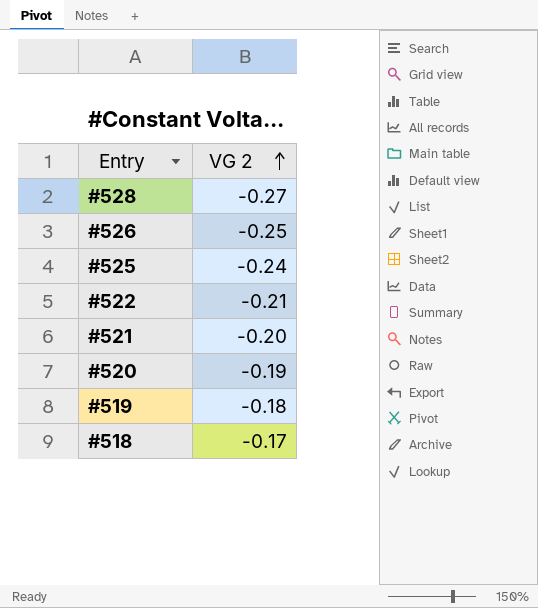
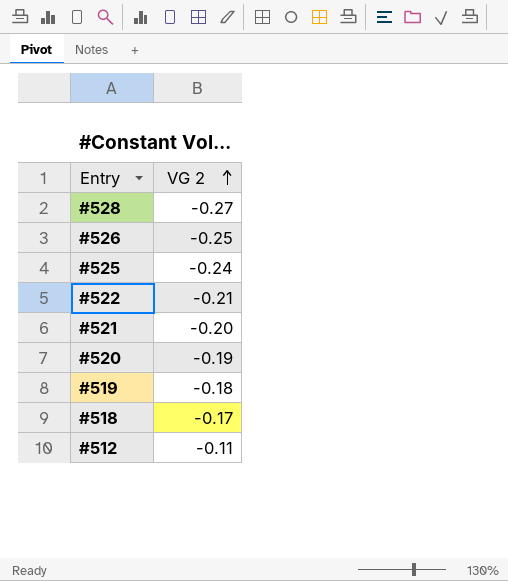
row #512: none -> -0.11

